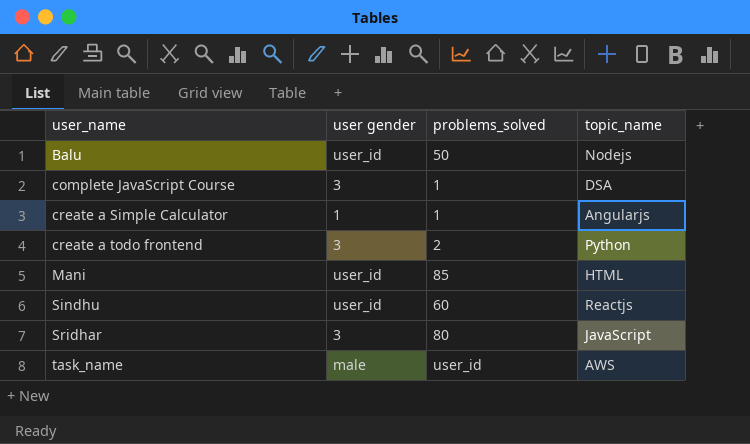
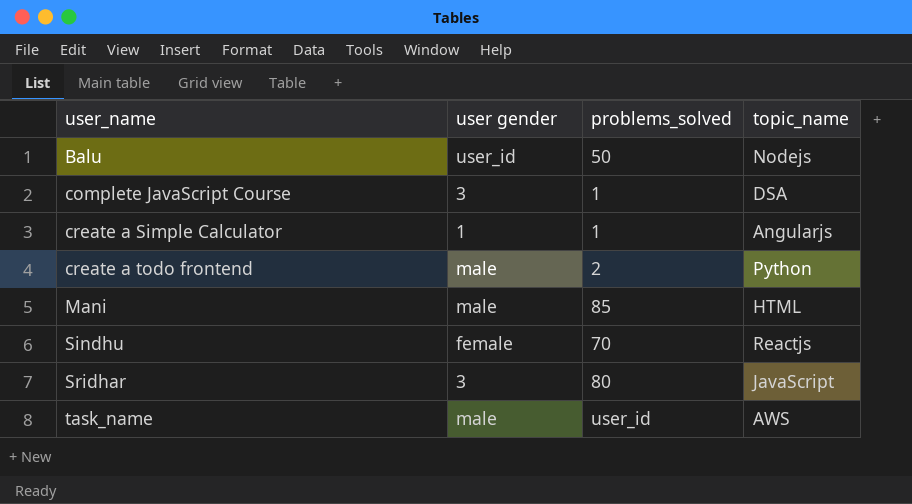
create a todo frontend | user gender: 3 -> male
Mani | user gender: user_id -> male
Sindhu | user gender: user_id -> female
Sindhu | problems_solved: 60 -> 70

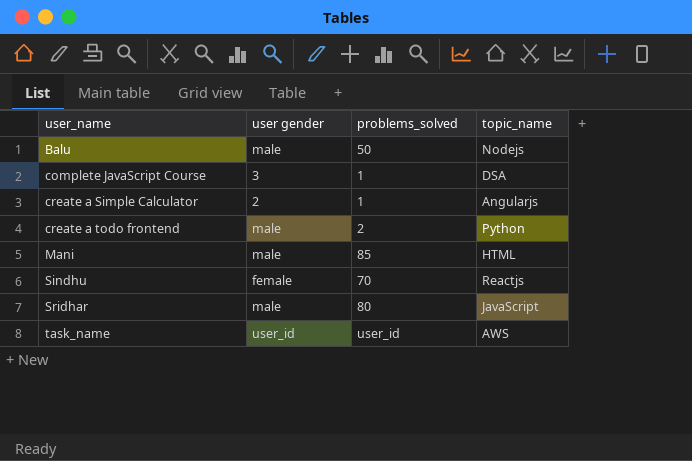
Balu | user gender: user_id -> male
create a Simple Calculator | user gender: 1 -> 2
Sridhar | user gender: 3 -> male
task_name | user gender: male -> user_id

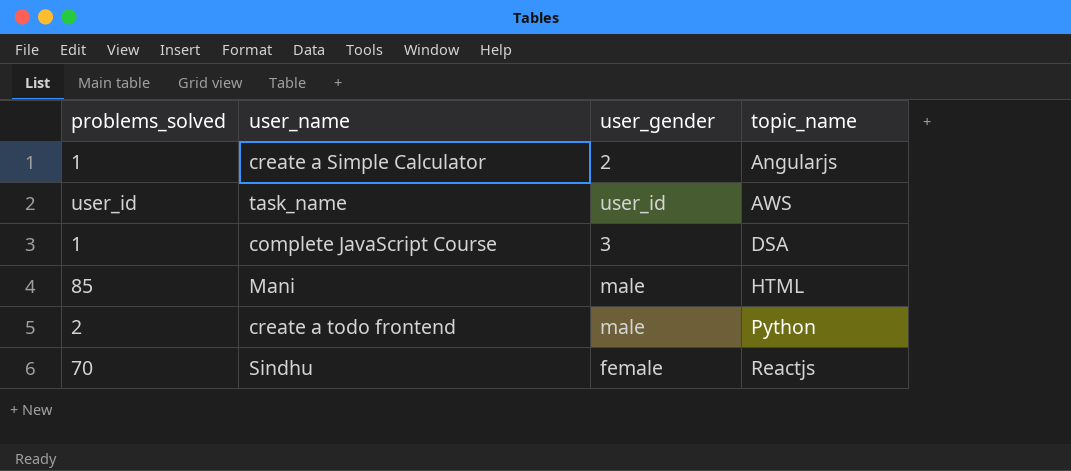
row order: user_name ascending -> topic_name ascending
column problems_solved | position: 3 -> 1
column name: user gender -> user_gender
row Balu: male | 50 | Nodejs -> none
row Sridhar: male | 80 | JavaScript -> none

